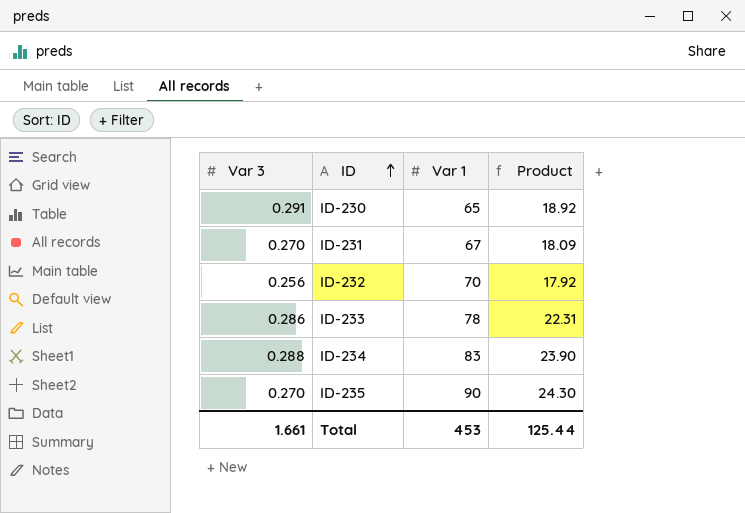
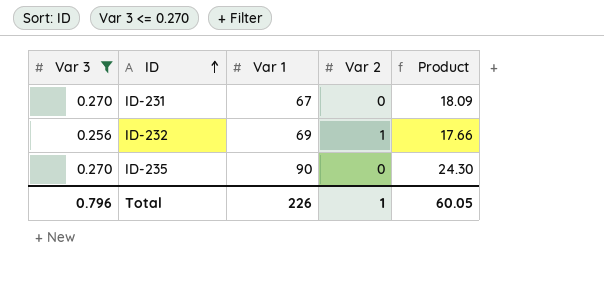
filter: none -> Var 3 <= 0.270
column Var 2 | position: none -> 4
ID-232 | Var 1: 70 -> 69
ID-232 | Product: 17.92 -> 17.66
Total | Var 3: 1.661 -> 0.796
Total | Var 1: 453 -> 226
Total | Product: 125.44 -> 60.05

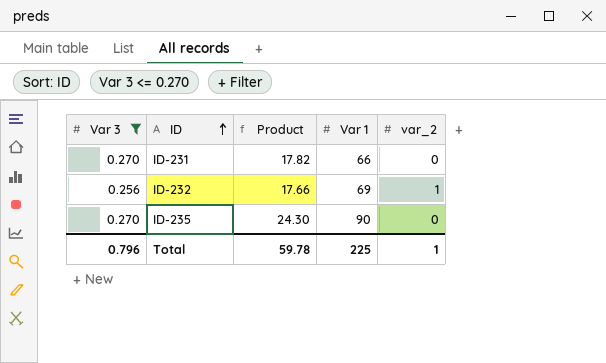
column Product | position: 5 -> 3
column name: Var 2 -> var_2
ID-231 | Product: 18.09 -> 17.82
ID-231 | Var 1: 67 -> 66
Total | Product: 60.05 -> 59.78
Total | Var 1: 226 -> 225

